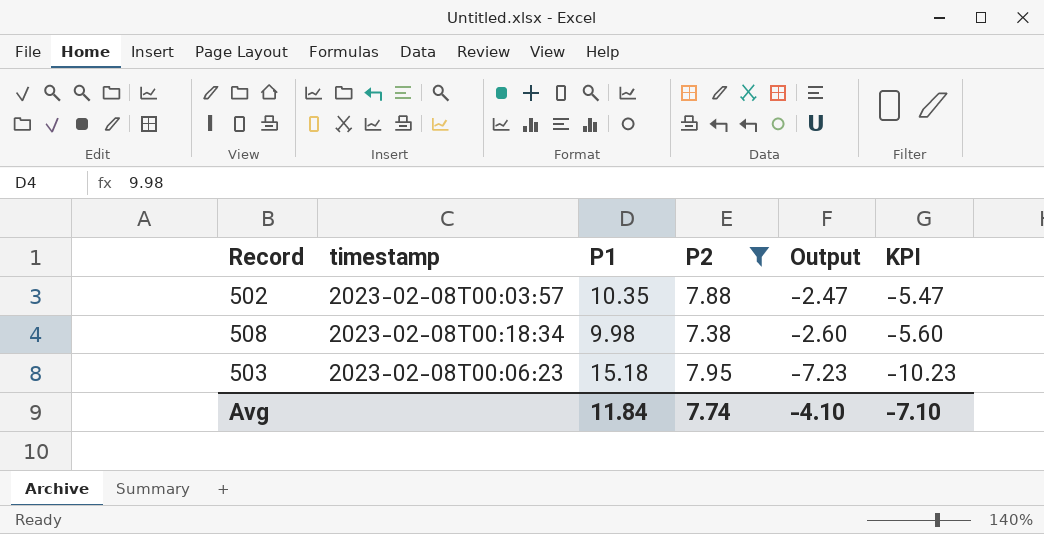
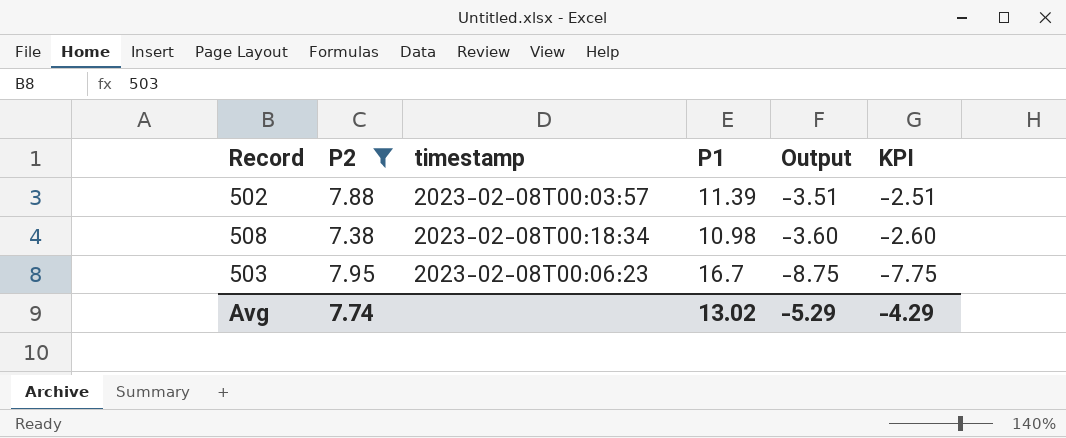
column P2 | position: 4 -> 2
column KPI | formula: [Output] - 3 -> [Output] + 1
502 | P1: 10.35 -> 11.39
502 | Output: -2.47 -> -3.51
508 | P1: 9.98 -> 10.98
508 | Output: -2.60 -> -3.60
503 | P1: 15.18 -> 16.7
503 | Output: -7.23 -> -8.75
Avg | P1: 11.84 -> 13.02
Avg | Output: -4.10 -> -5.29
Avg | KPI: -7.10 -> -4.29

